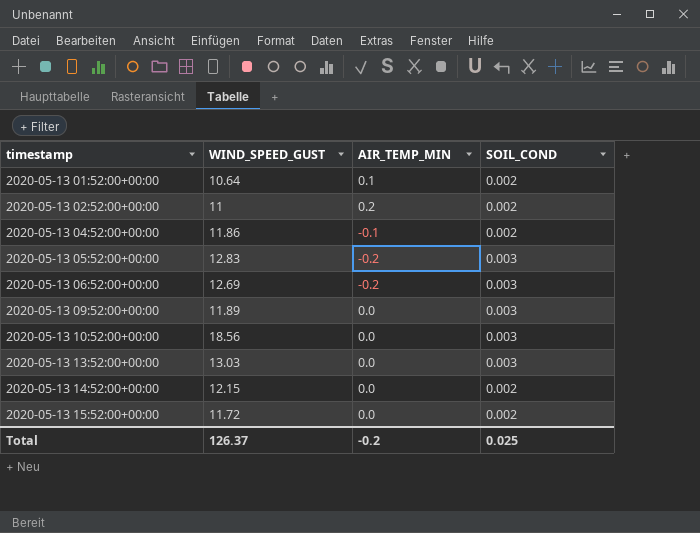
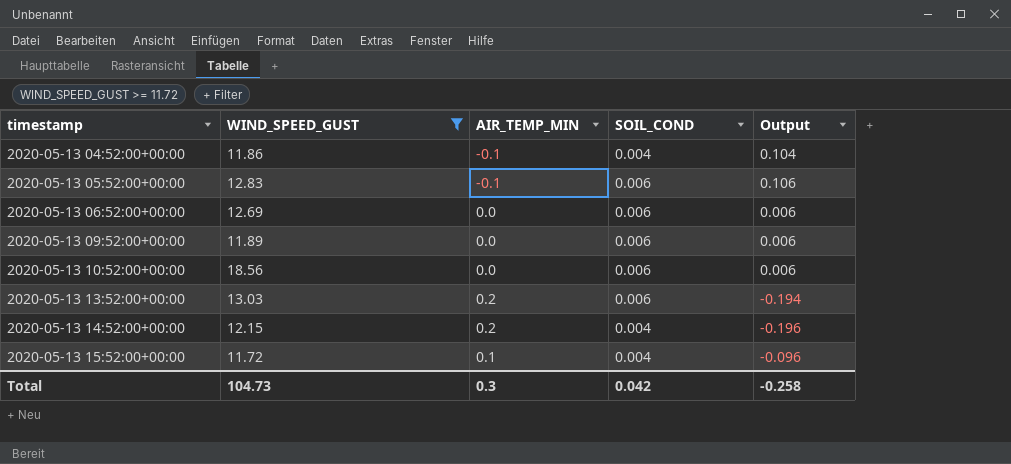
filter: none -> WIND_SPEED_GUST >= 11.72
column Output | formula: none -> [SOIL_COND] - [AIR_TEMP_MIN]
2020-05-13 04:52:00+00:00 | SOIL_COND: 0.002 -> 0.004
2020-05-13 05:52:00+00:00 | AIR_TEMP_MIN: -0.2 -> -0.1
2020-05-13 05:52:00+00:00 | SOIL_COND: 0.003 -> 0.006
2020-05-13 06:52:00+00:00 | AIR_TEMP_MIN: -0.2 -> 0.0
2020-05-13 06:52:00+00:00 | SOIL_COND: 0.003 -> 0.006
2020-05-13 09:52:00+00:00 | SOIL_COND: 0.003 -> 0.006
2020-05-13 10:52:00+00:00 | SOIL_COND: 0.003 -> 0.006
2020-05-13 13:52:00+00:00 | AIR_TEMP_MIN: 0.0 -> 0.2
2020-05-13 13:52:00+00:00 | SOIL_COND: 0.003 -> 0.006
2020-05-13 14:52:00+00:00 | AIR_TEMP_MIN: 0.0 -> 0.2
2020-05-13 14:52:00+00:00 | SOIL_COND: 0.002 -> 0.004
2020-05-13 15:52:00+00:00 | AIR_TEMP_MIN: 0.0 -> 0.1
2020-05-13 15:52:00+00:00 | SOIL_COND: 0.002 -> 0.004
Total | WIND_SPEED_GUST: 126.37 -> 104.73
Total | AIR_TEMP_MIN: -0.2 -> 0.3
Total | SOIL_COND: 0.025 -> 0.042

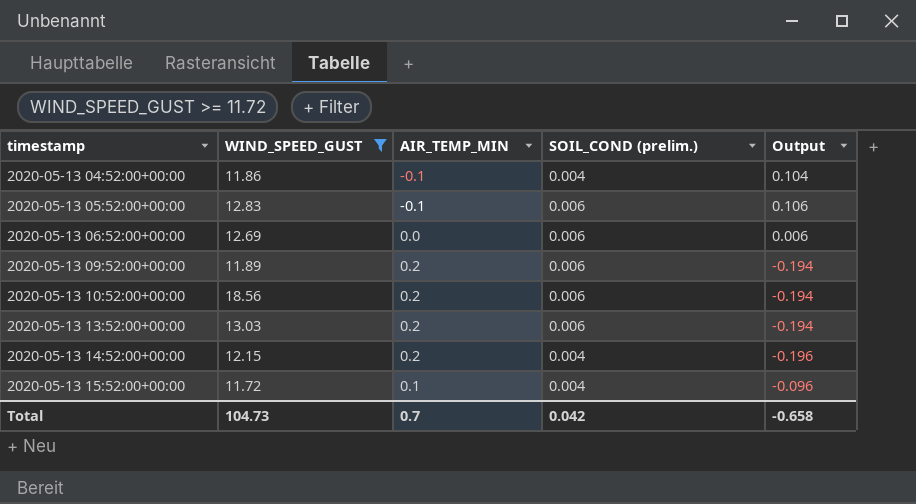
column name: SOIL_COND -> SOIL_COND (prelim.)
2020-05-13 09:52:00+00:00 | AIR_TEMP_MIN: 0.0 -> 0.2
2020-05-13 09:52:00+00:00 | Output: 0.006 -> -0.194
2020-05-13 10:52:00+00:00 | AIR_TEMP_MIN: 0.0 -> 0.2
2020-05-13 10:52:00+00:00 | Output: 0.006 -> -0.194
Total | AIR_TEMP_MIN: 0.3 -> 0.7
Total | Output: -0.258 -> -0.658

